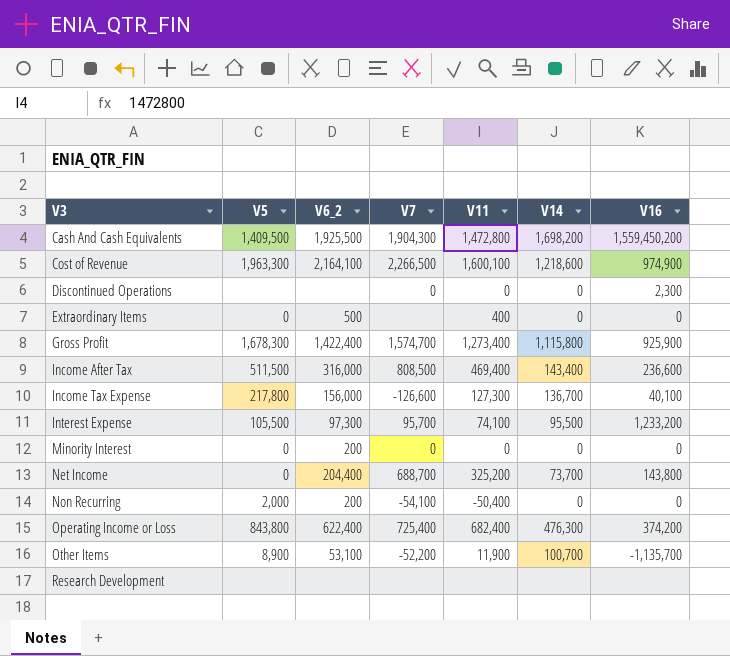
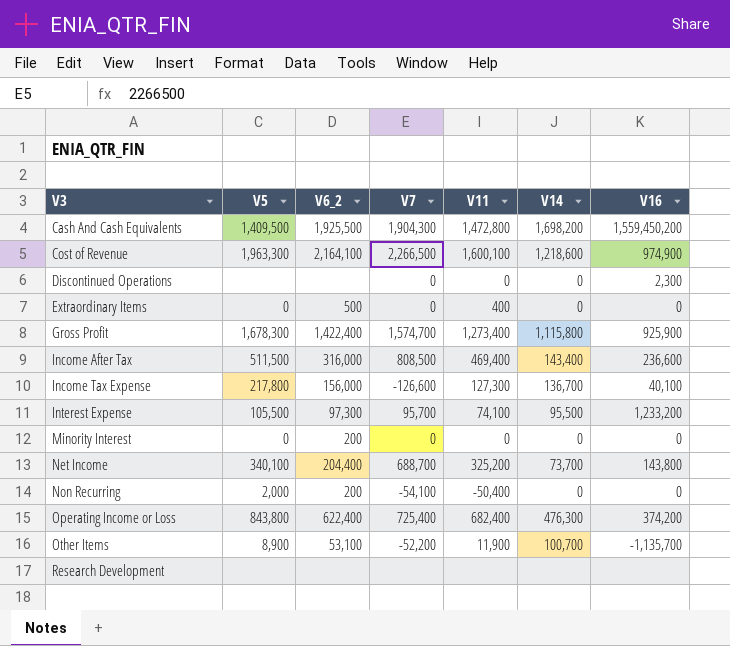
Extraordinary Items | V7: none -> 0
Net Income | V5: 0 -> 340,100

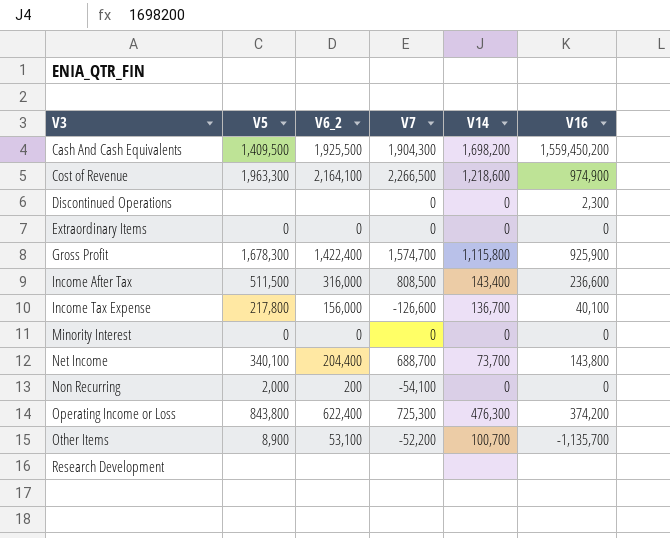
column V11 | position: 5 -> none
row Interest Expense: 105,500 | 97,300 | 95,700 | 74,100 | 95,500 | 1,233,200 -> none
Extraordinary Items | V6_2: 500 -> 0
Minority Interest | V6_2: 200 -> 0
Operating Income or Loss | V7: 725,400 -> 725,300

